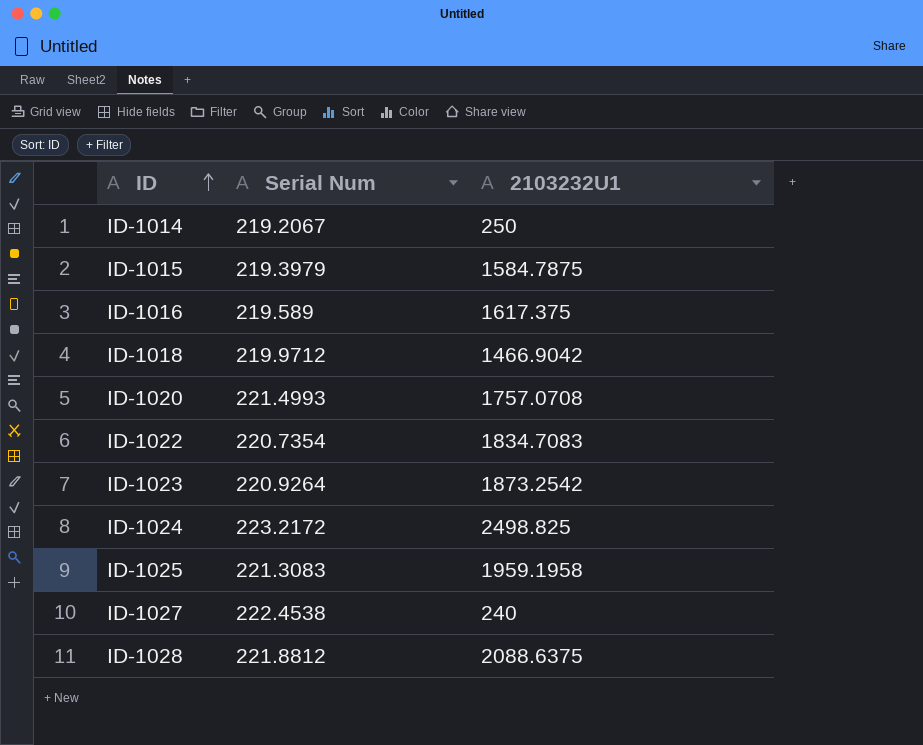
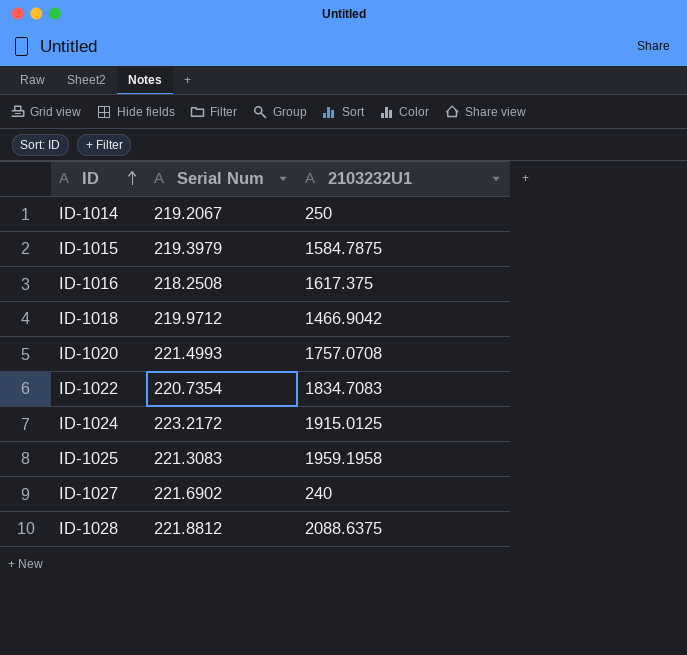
row ID-1023: 220.9264 | 1873.2542 -> none
ID-1016 | Serial Num: 219.589 -> 218.2508
ID-1024 | 2103232U1: 2498.825 -> 1915.0125
ID-1027 | Serial Num: 222.4538 -> 221.6902

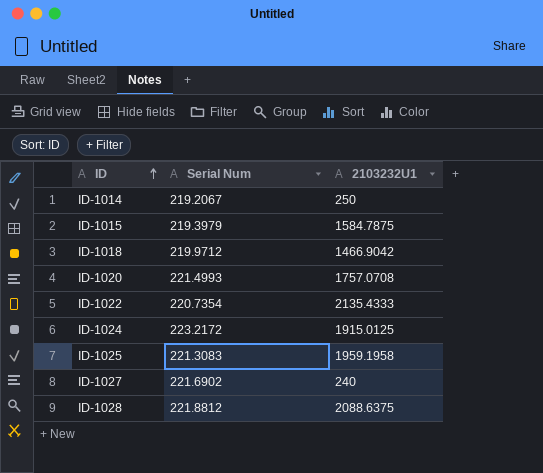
row ID-1016: 218.2508 | 1617.375 -> none
ID-1022 | 2103232U1: 1834.7083 -> 2135.4333

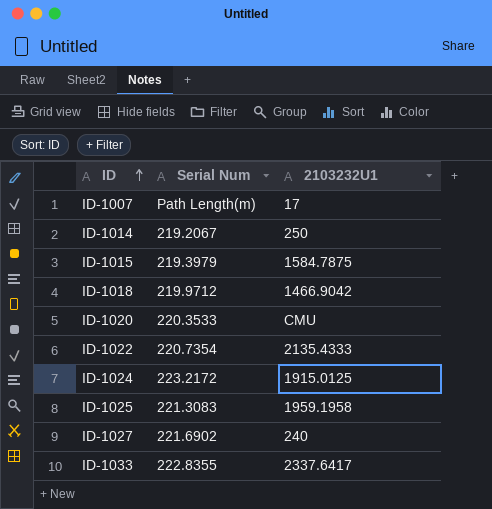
row ID-1028: 221.8812 | 2088.6375 -> none
row ID-1007: none -> Path Length(m) | 17
ID-1020 | Serial Num: 221.4993 -> 220.3533
ID-1020 | 2103232U1: 1757.0708 -> CMU
row ID-1033: none -> 222.8355 | 2337.6417

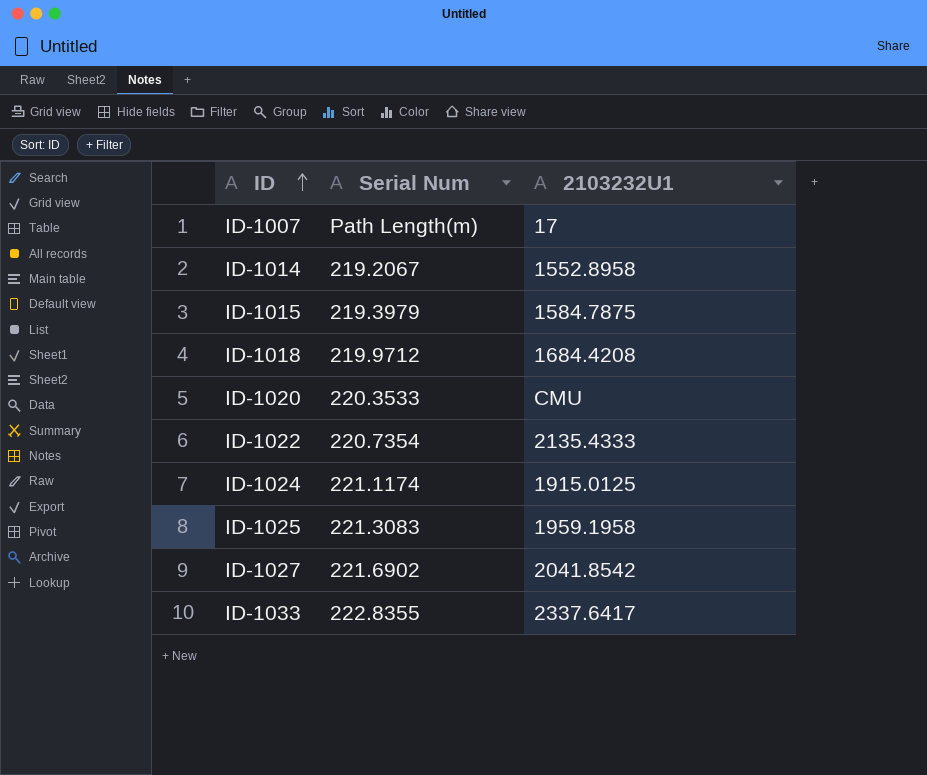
ID-1014 | 2103232U1: 250 -> 1552.8958
ID-1018 | 2103232U1: 1466.9042 -> 1684.4208
ID-1024 | Serial Num: 223.2172 -> 221.1174
ID-1027 | 2103232U1: 240 -> 2041.8542

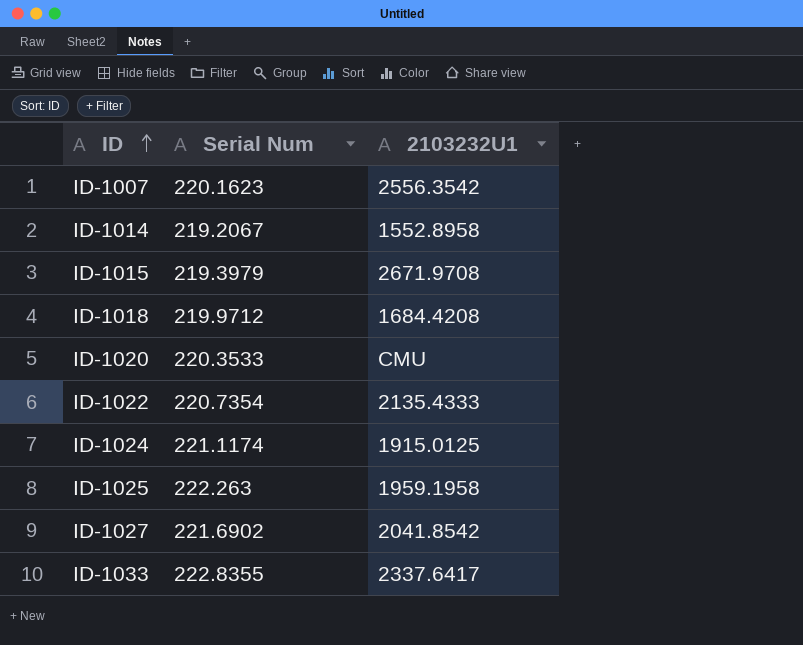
ID-1007 | Serial Num: Path Length(m) -> 220.1623
ID-1007 | 2103232U1: 17 -> 2556.3542
ID-1015 | 2103232U1: 1584.7875 -> 2671.9708
ID-1025 | Serial Num: 221.3083 -> 222.263

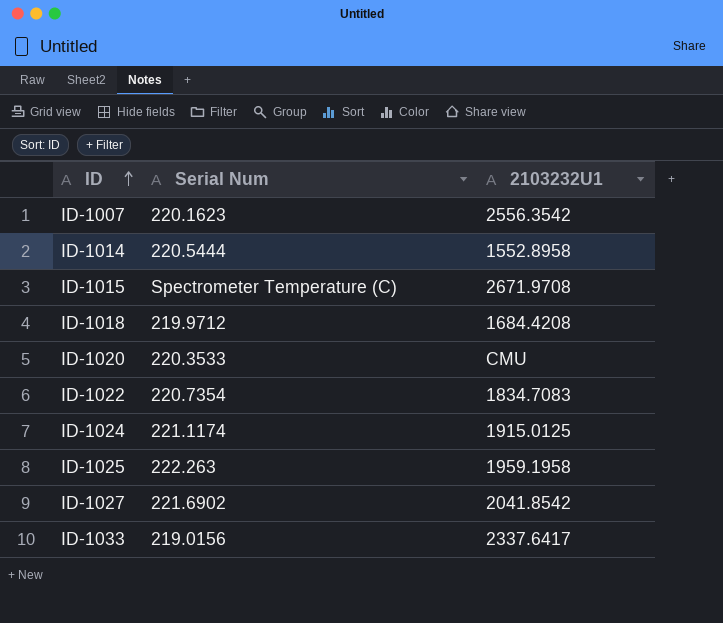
ID-1014 | Serial Num: 219.2067 -> 220.5444
ID-1015 | Serial Num: 219.3979 -> Spectrometer Temperature (C)
ID-1022 | 2103232U1: 2135.4333 -> 1834.7083
ID-1033 | Serial Num: 222.8355 -> 219.0156

